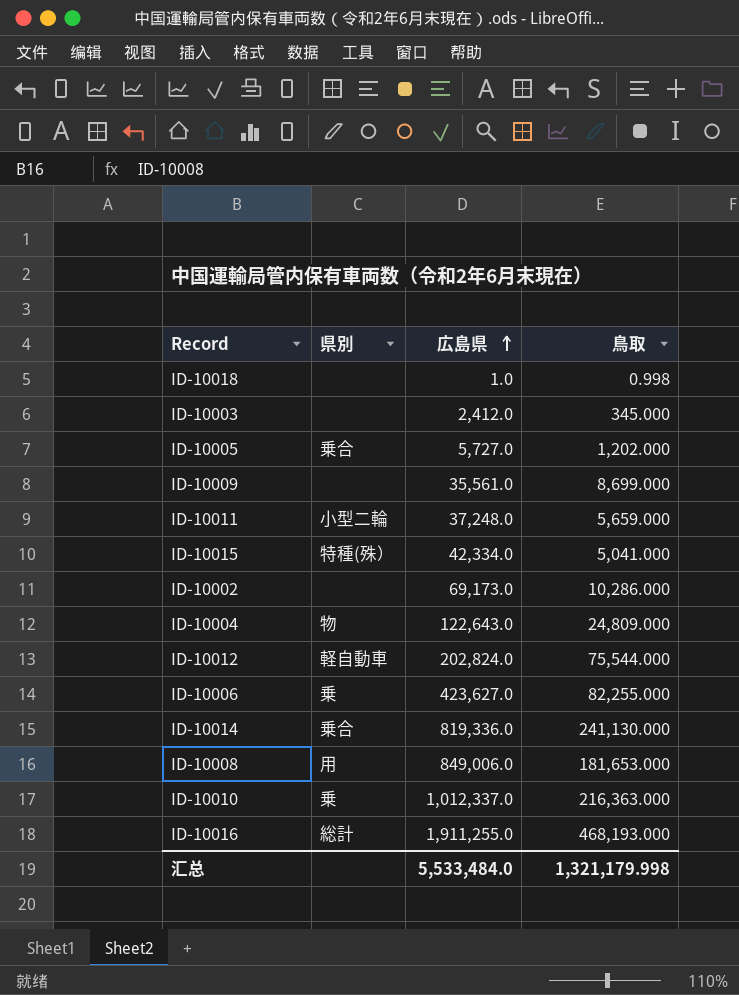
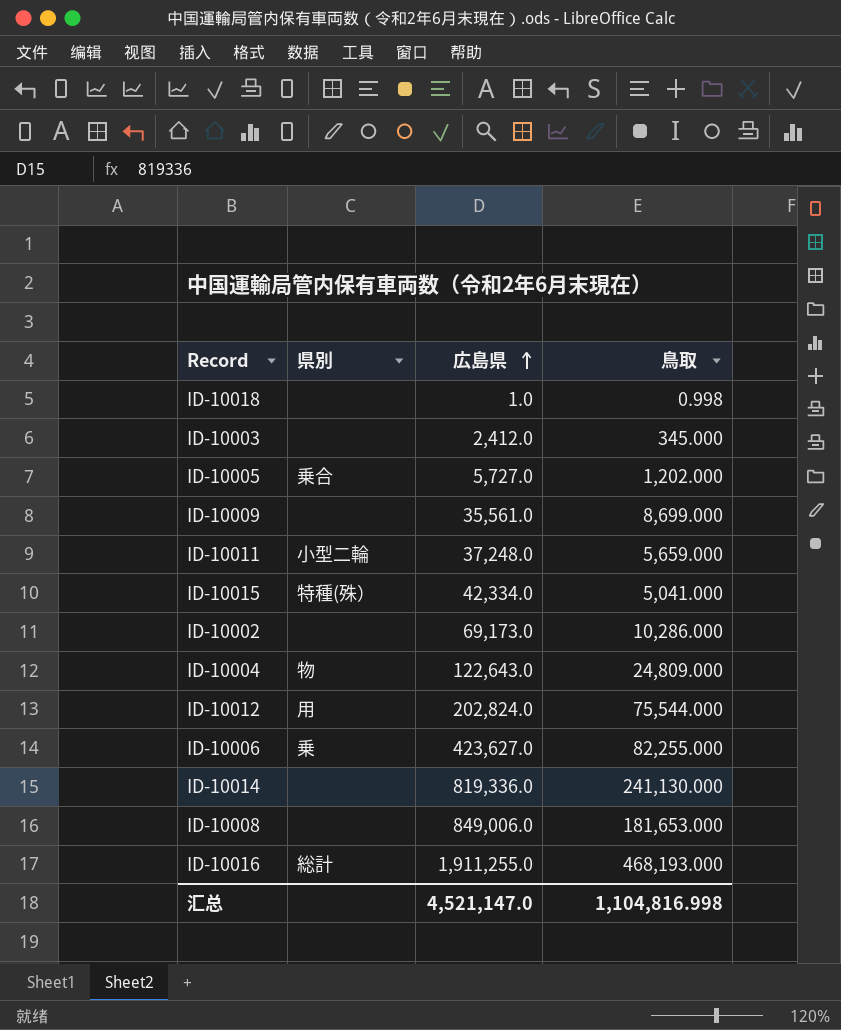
row ID-10010: 乗 | 1,012,337.0 | 216,363.000 -> none
ID-10012 | 県別: 軽自動車 -> 用
ID-10014 | 県別: 乗合 -> none
ID-10008 | 県別: 用 -> none
汇总 | 広島県: 5,533,484.0 -> 4,521,147.0
汇总 | 鳥取: 1,321,179.998 -> 1,104,816.998

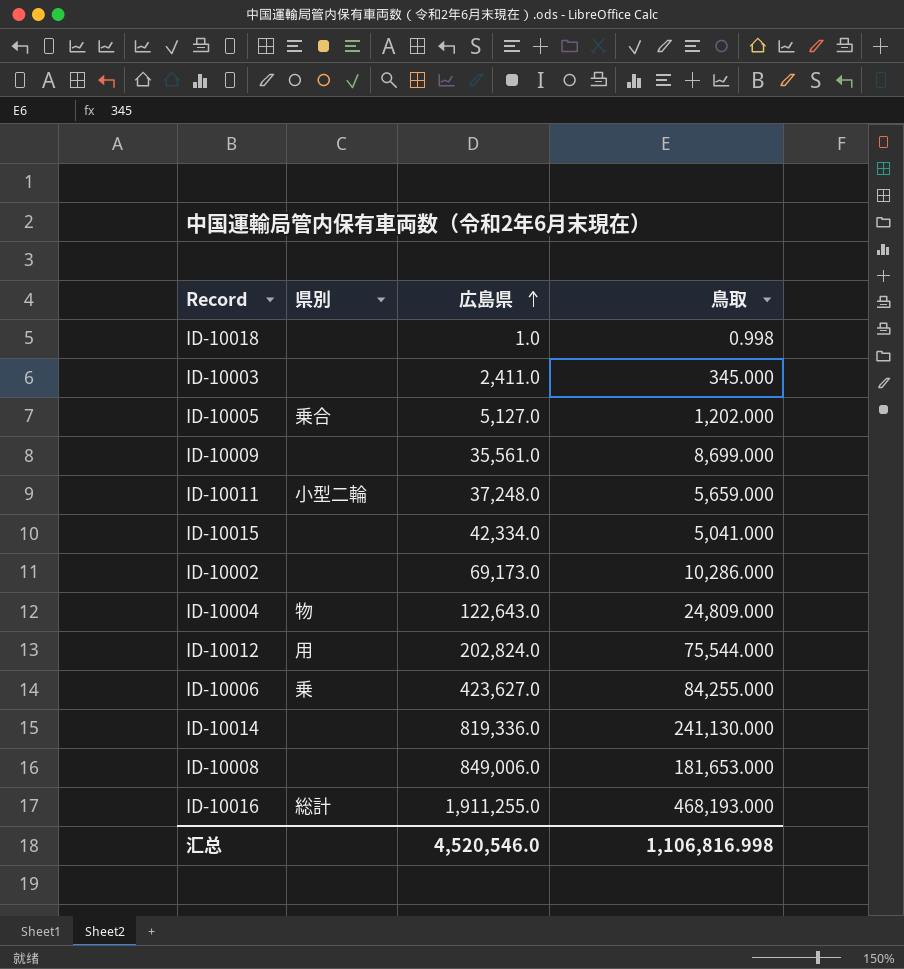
ID-10003 | 広島県: 2,412.0 -> 2,411.0
ID-10005 | 広島県: 5,727.0 -> 5,127.0
ID-10015 | 県別: 特種(殊） -> none
ID-10006 | 鳥取: 82,255.000 -> 84,255.000
汇总 | 広島県: 4,521,147.0 -> 4,520,546.0
汇总 | 鳥取: 1,104,816.998 -> 1,106,816.998

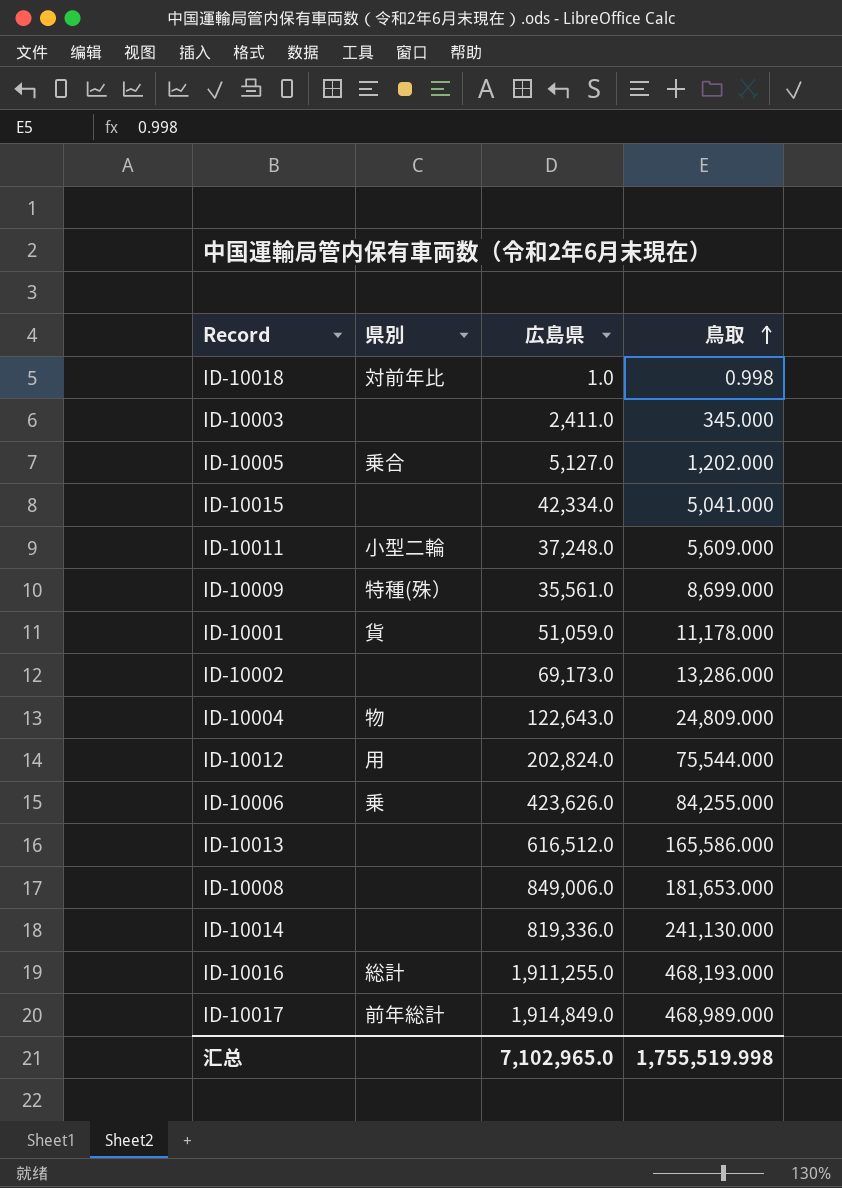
row order: 広島県 ascending -> 鳥取 ascending
ID-10018 | 県別: none -> 対前年比
ID-10011 | 鳥取: 5,659.000 -> 5,609.000
ID-10009 | 県別: none -> 特種(殊）
row ID-10001: none -> 貨 | 51,059.0 | 11,178.000
ID-10002 | 鳥取: 10,286.000 -> 13,286.000
ID-10006 | 広島県: 423,627.0 -> 423,626.0
row ID-10013: none -> none | 616,512.0 | 165,586.000
row ID-10017: none -> 前年総計 | 1,914,849.0 | 468,989.000
汇总 | 広島県: 4,520,546.0 -> 7,102,965.0
汇总 | 鳥取: 1,106,816.998 -> 1,755,519.998

